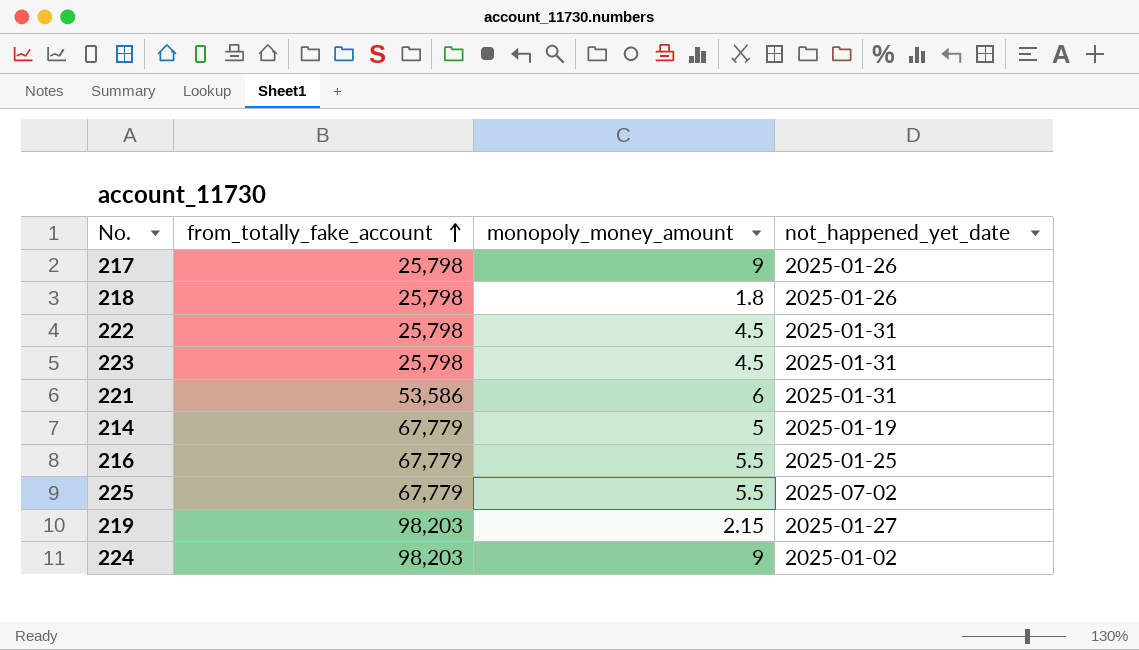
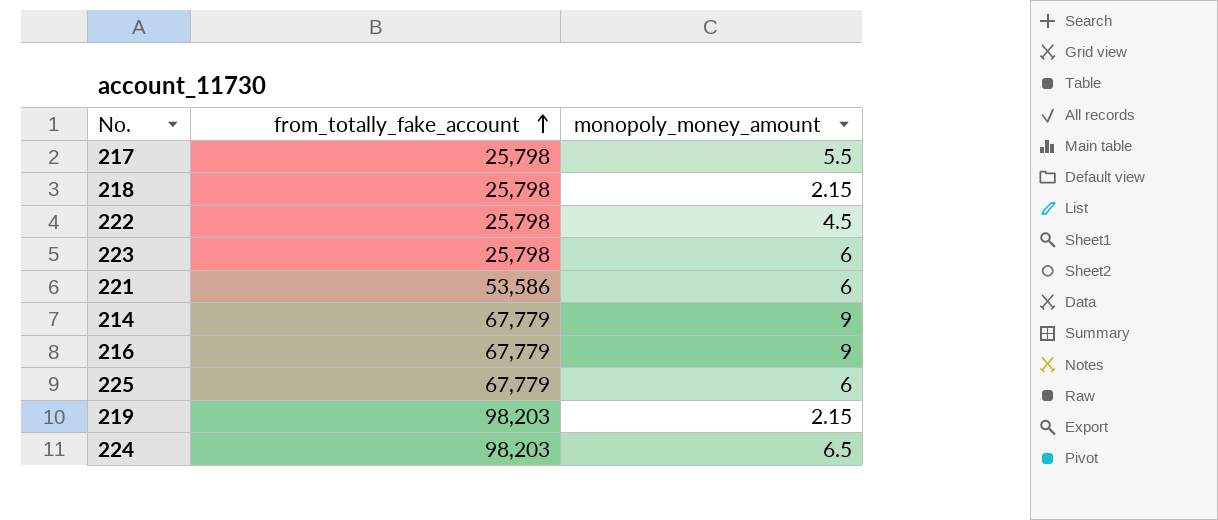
column not_happened_yet_date | position: 4 -> none
217 | monopoly_money_amount: 9 -> 5.5
218 | monopoly_money_amount: 1.8 -> 2.15
223 | monopoly_money_amount: 4.5 -> 6
214 | monopoly_money_amount: 5 -> 9
216 | monopoly_money_amount: 5.5 -> 9
225 | monopoly_money_amount: 5.5 -> 6
224 | monopoly_money_amount: 9 -> 6.5

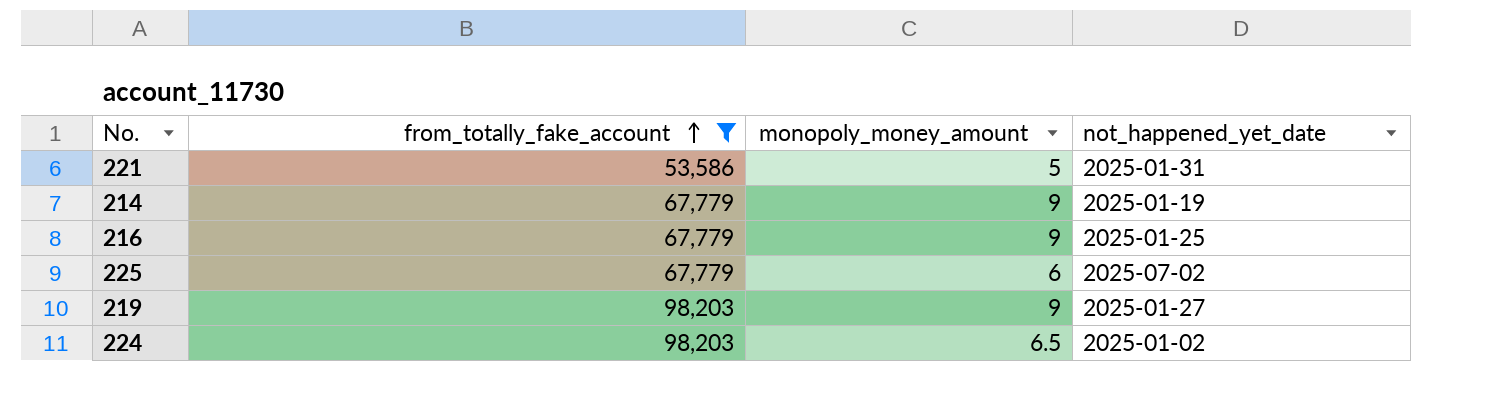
filter: none -> from_totally_fake_account != 25,798
column not_happened_yet_date | position: none -> 4
221 | monopoly_money_amount: 6 -> 5
219 | monopoly_money_amount: 2.15 -> 9

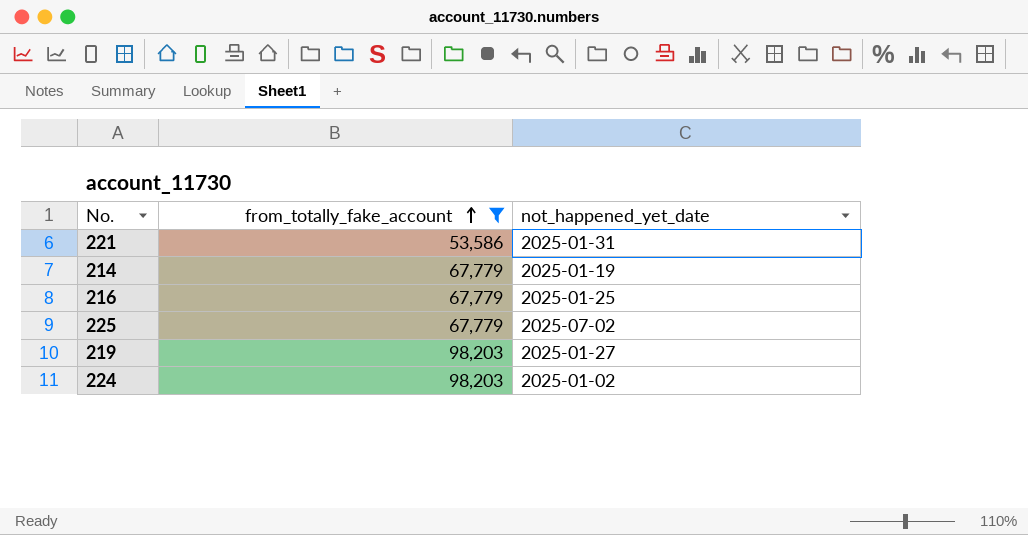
column monopoly_money_amount | position: 3 -> none

